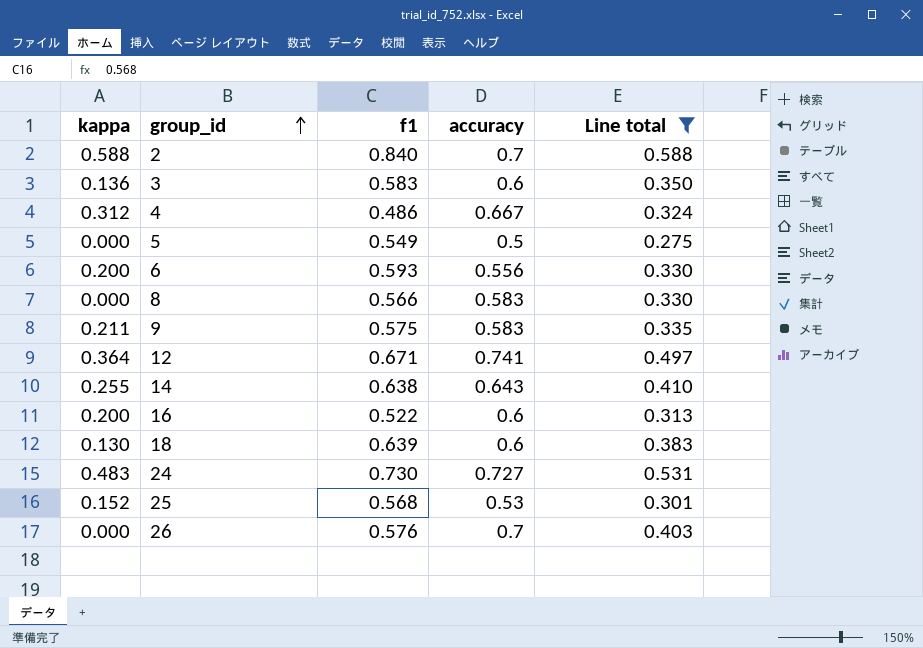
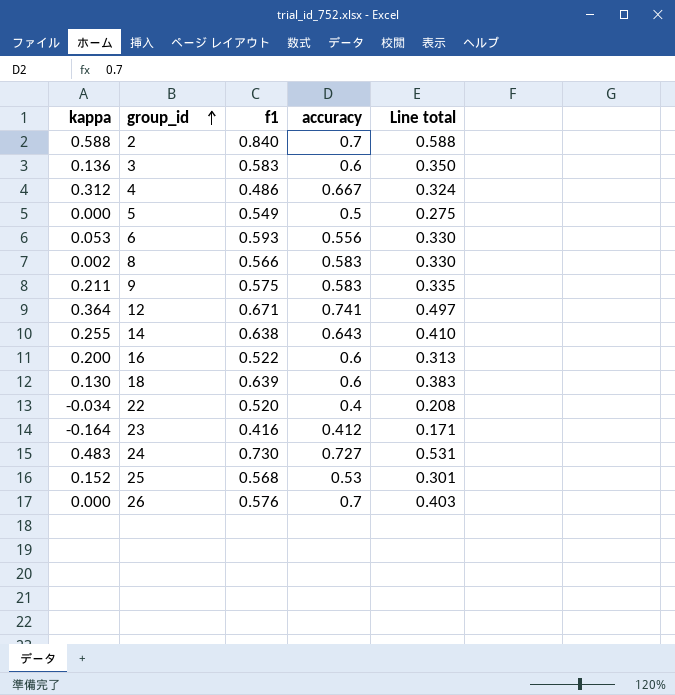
filter: Line total >= 0.275 -> none
6 | kappa: 0.200 -> 0.053
8 | kappa: 0.000 -> 0.002

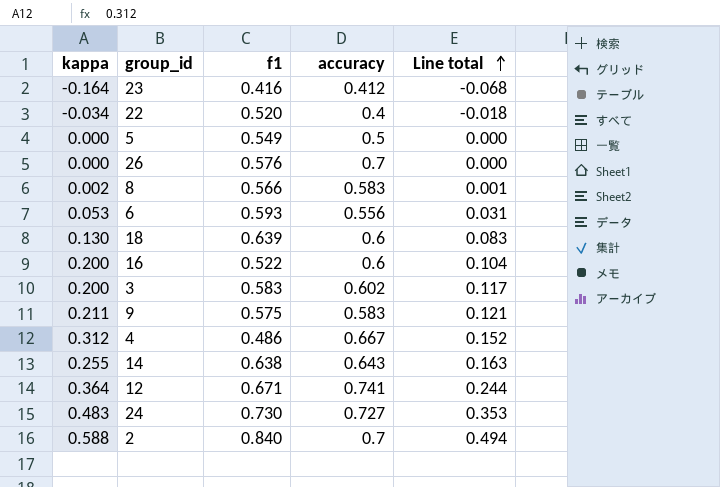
row order: group_id ascending -> Line total ascending
column Line total | formula: [f1] * [accuracy] -> [kappa] * [f1]
row 25: 0.152 | 0.568 | 0.53 | 0.301 -> none
3 | kappa: 0.136 -> 0.200
3 | accuracy: 0.6 -> 0.602

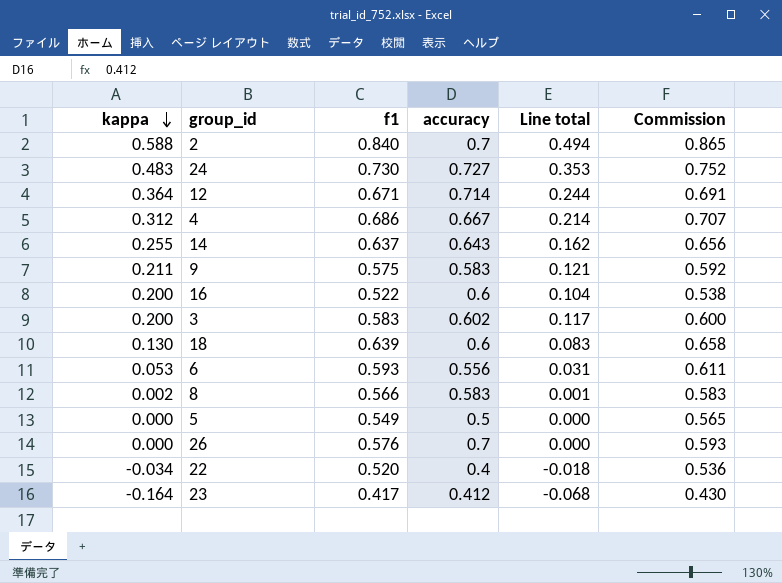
row order: Line total ascending -> kappa descending
column Commission | formula: none -> [f1] * 1.03
12 | accuracy: 0.741 -> 0.714
4 | f1: 0.486 -> 0.686
4 | Line total: 0.152 -> 0.214
14 | f1: 0.638 -> 0.637
14 | Line total: 0.163 -> 0.162
23 | f1: 0.416 -> 0.417

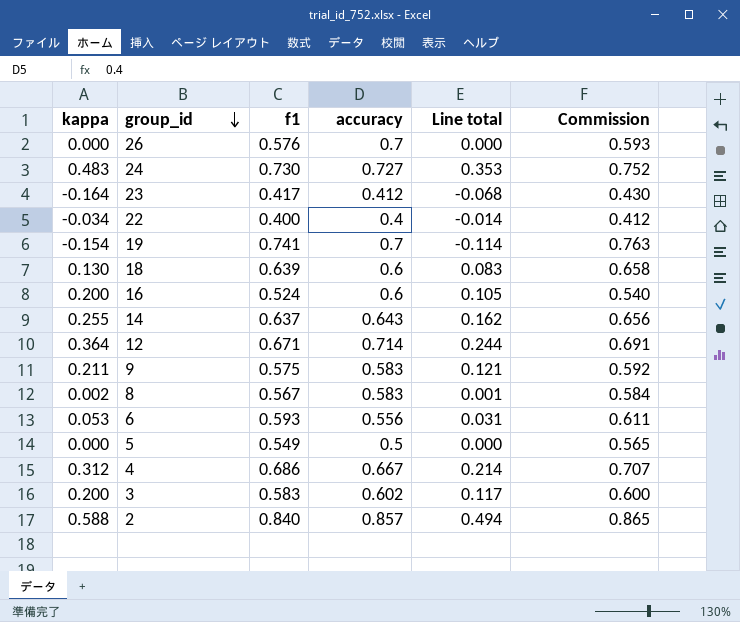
row order: kappa descending -> group_id descending
22 | f1: 0.520 -> 0.400
22 | Line total: -0.018 -> -0.014
22 | Commission: 0.536 -> 0.412
row 19: none -> -0.154 | 0.741 | 0.7 | -0.114 | 0.763
16 | f1: 0.522 -> 0.524
16 | Line total: 0.104 -> 0.105
16 | Commission: 0.538 -> 0.540
8 | f1: 0.566 -> 0.567
8 | Commission: 0.583 -> 0.584
2 | accuracy: 0.7 -> 0.857

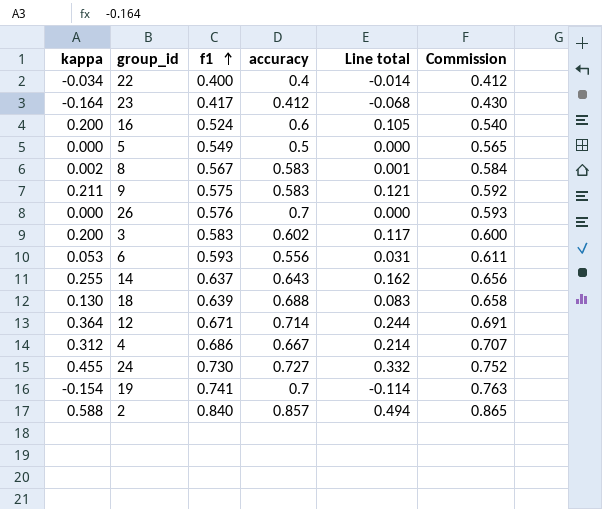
row order: group_id descending -> f1 ascending
18 | accuracy: 0.6 -> 0.688
24 | kappa: 0.483 -> 0.455
24 | Line total: 0.353 -> 0.332

